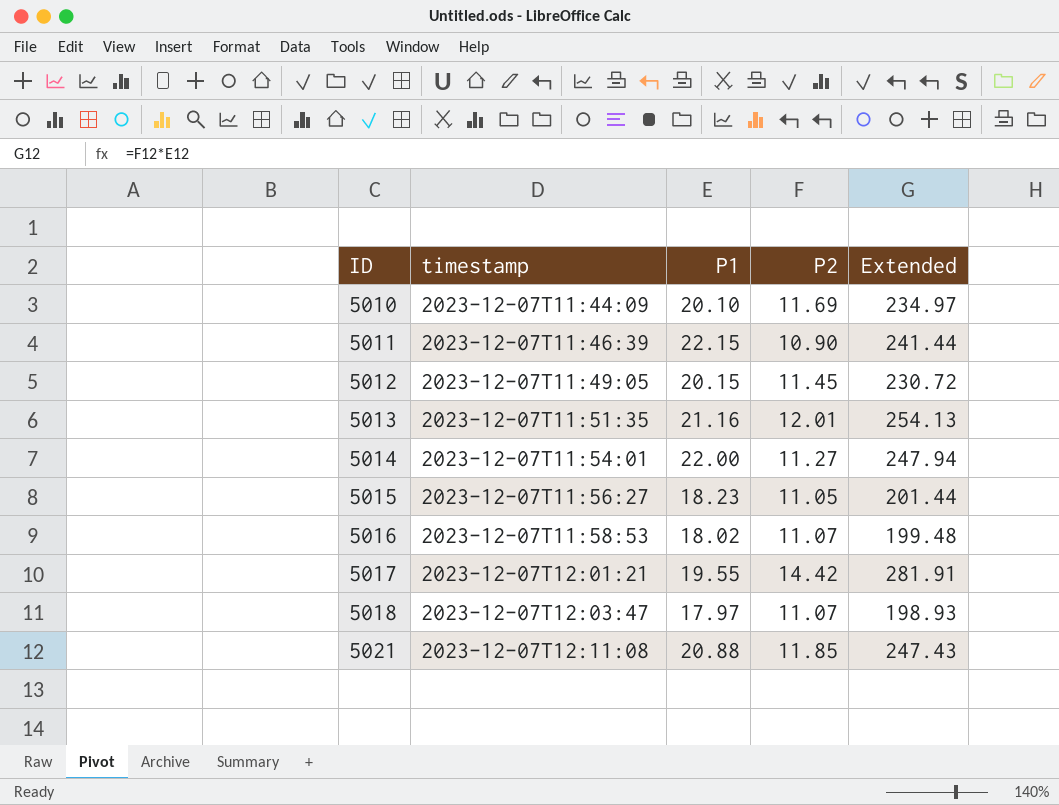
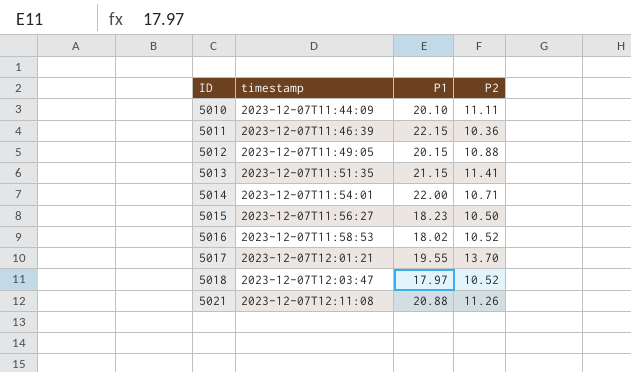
column Extended | formula: [P1] * [P2] -> none
5010 | P2: 11.69 -> 11.11
5011 | P2: 10.90 -> 10.36
5012 | P2: 11.45 -> 10.88
5013 | P1: 21.16 -> 21.15
5013 | P2: 12.01 -> 11.41
5014 | P2: 11.27 -> 10.71
5015 | P2: 11.05 -> 10.50
5016 | P2: 11.07 -> 10.52
5017 | P2: 14.42 -> 13.70
5018 | P2: 11.07 -> 10.52
5021 | P2: 11.85 -> 11.26

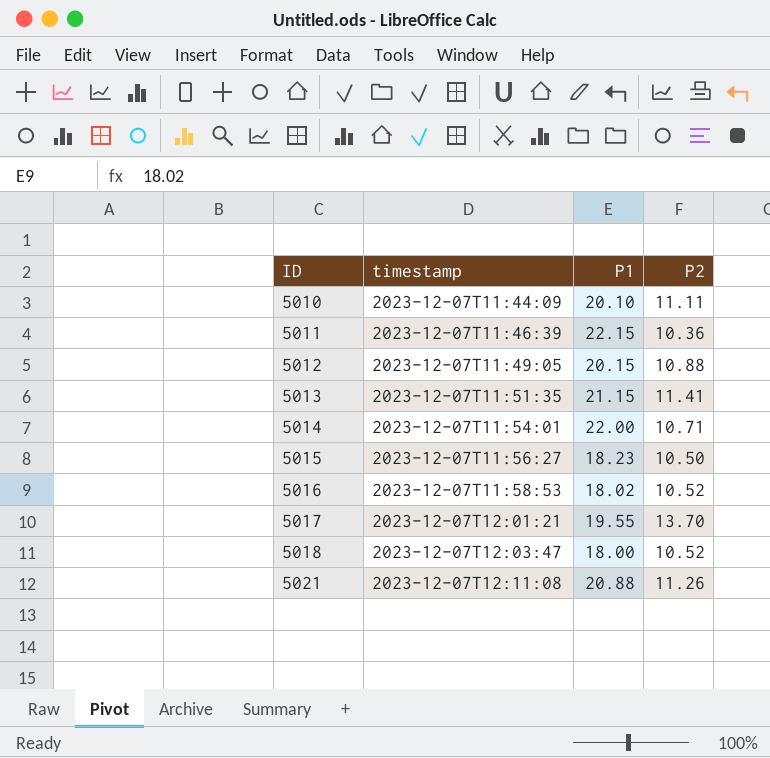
5018 | P1: 17.97 -> 18.00

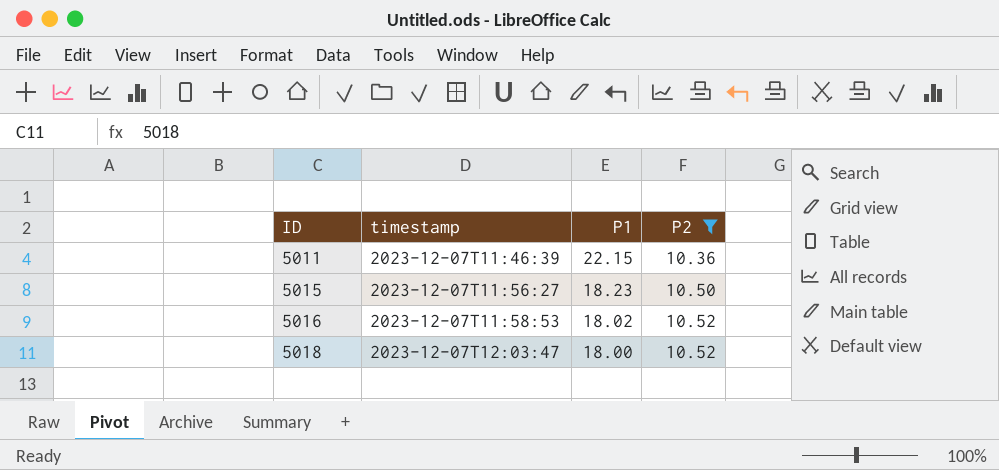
filter: none -> P2 <= 10.52

